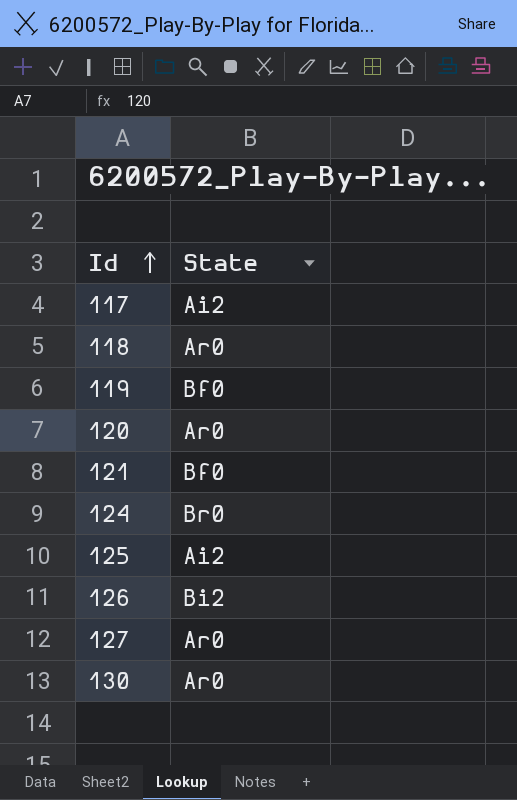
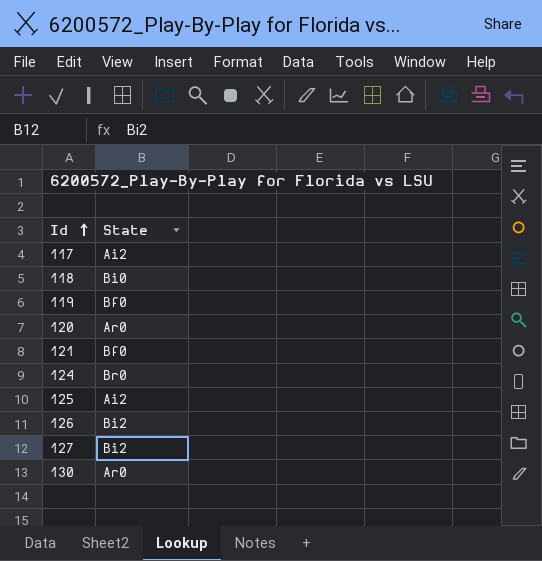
118 | State: Ar0 -> Bi0
127 | State: Ar0 -> Bi2

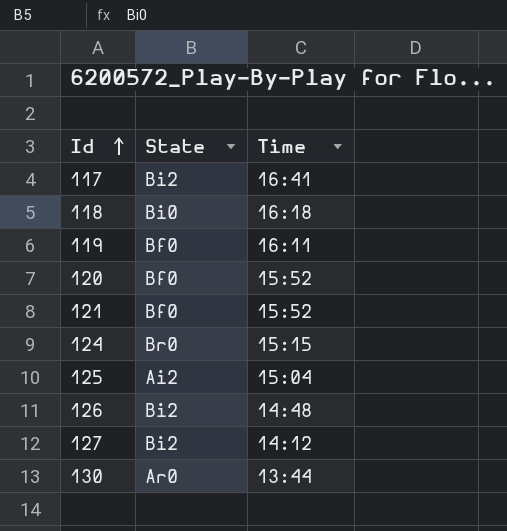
column Time | position: none -> 3
117 | State: Ai2 -> Bi2
120 | State: Ar0 -> Bf0

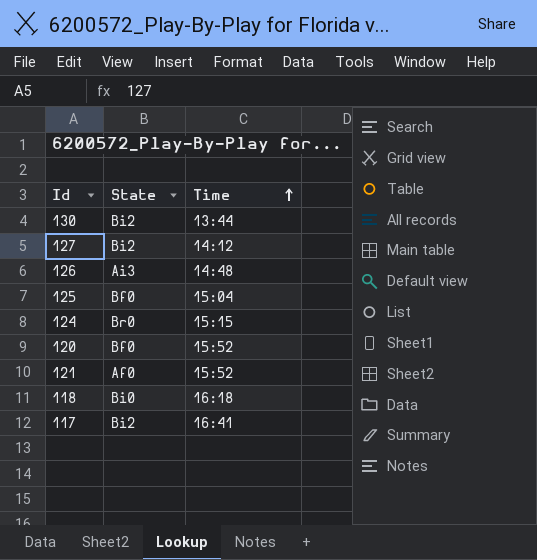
row order: Id ascending -> Time ascending
row 119: Bf0 | 16:11 -> none
130 | State: Ar0 -> Bi2
126 | State: Bi2 -> Ai3
125 | State: Ai2 -> Bf0
121 | State: Bf0 -> Af0

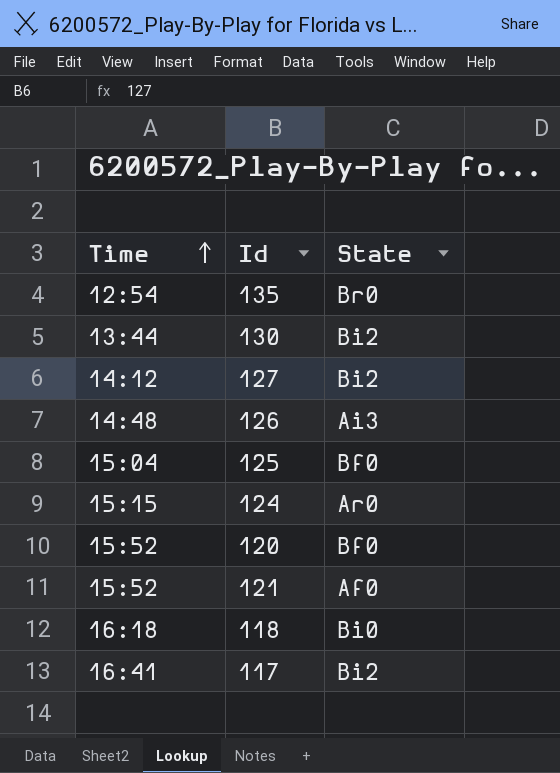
column Time | position: 3 -> 1
row 135: none -> 12:54 | Br0
124 | State: Br0 -> Ar0

